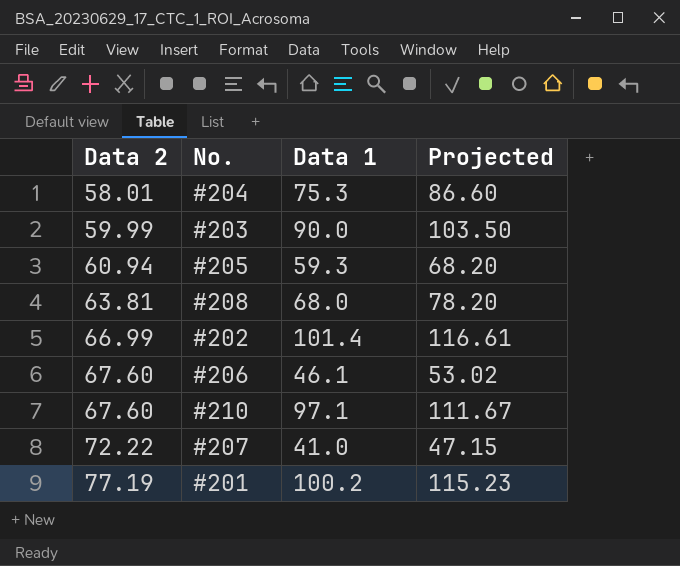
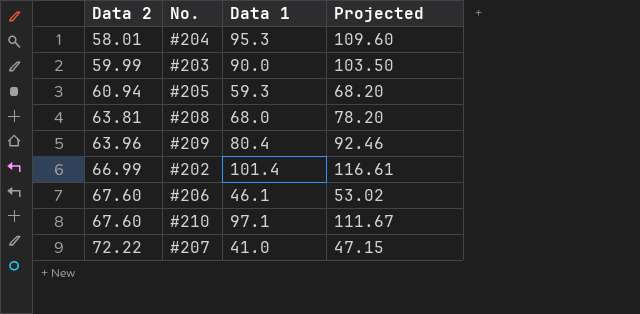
row #201: 77.19 | 100.2 | 115.23 -> none
#204 | Data 1: 75.3 -> 95.3
#204 | Projected: 86.60 -> 109.60
row #209: none -> 63.96 | 80.4 | 92.46

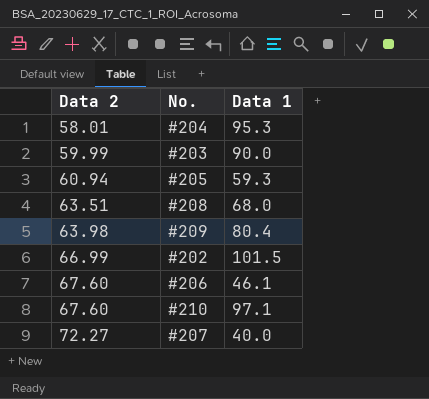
column Projected | formula: [Data 1] * 1.15 -> none
#208 | Data 2: 63.81 -> 63.51
#209 | Data 2: 63.96 -> 63.98
#202 | Data 1: 101.4 -> 101.5
#207 | Data 2: 72.22 -> 72.27
#207 | Data 1: 41.0 -> 40.0

